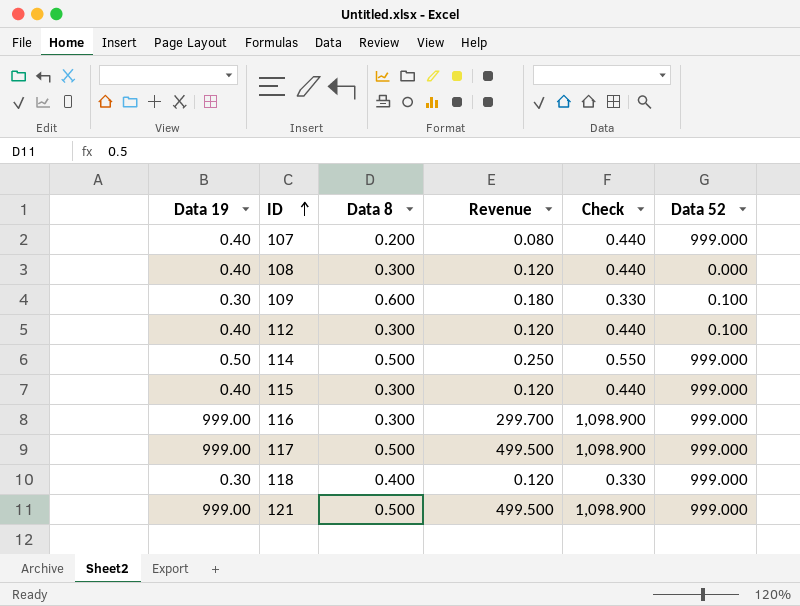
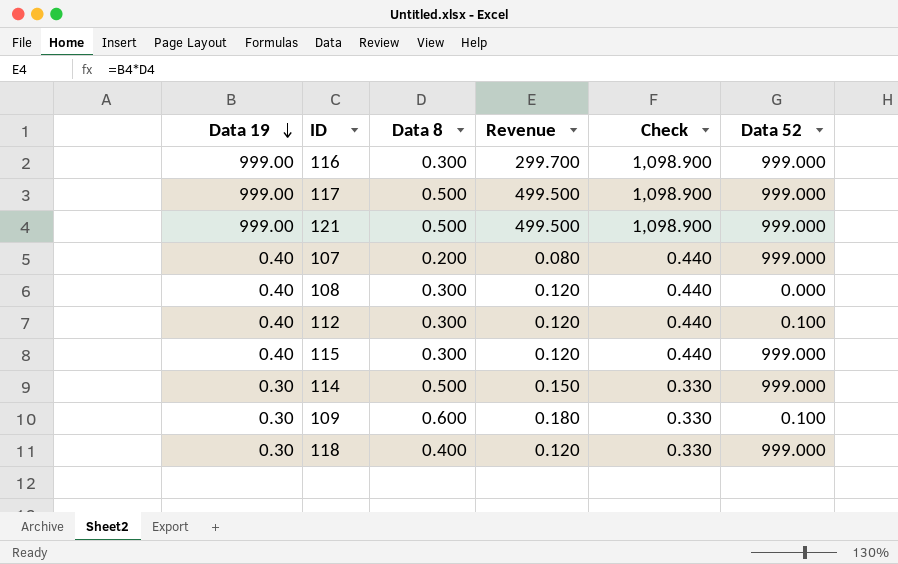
row order: ID ascending -> Data 19 descending
114 | Data 19: 0.50 -> 0.30
114 | Revenue: 0.250 -> 0.150
114 | Check: 0.550 -> 0.330

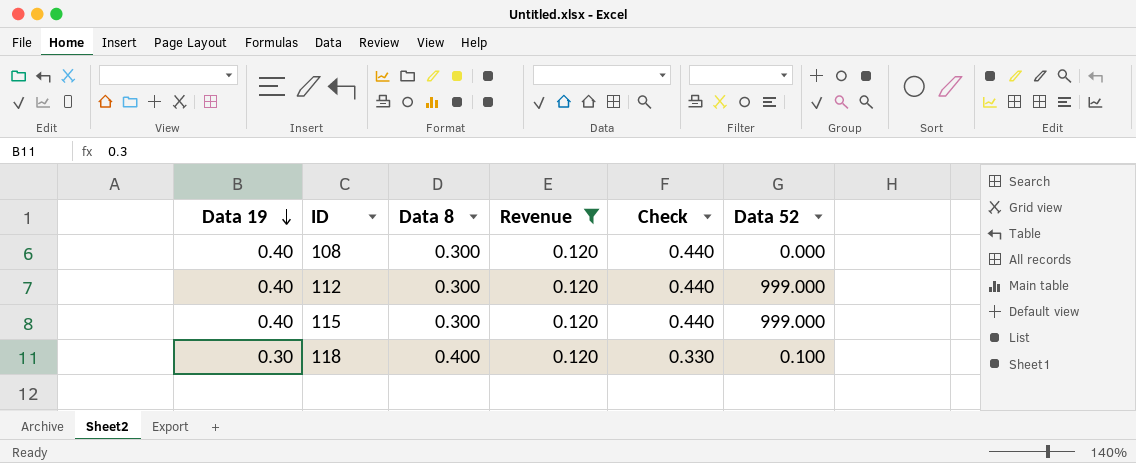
filter: none -> Revenue = 0.120
112 | Data 52: 0.100 -> 999.000
118 | Data 52: 999.000 -> 0.100

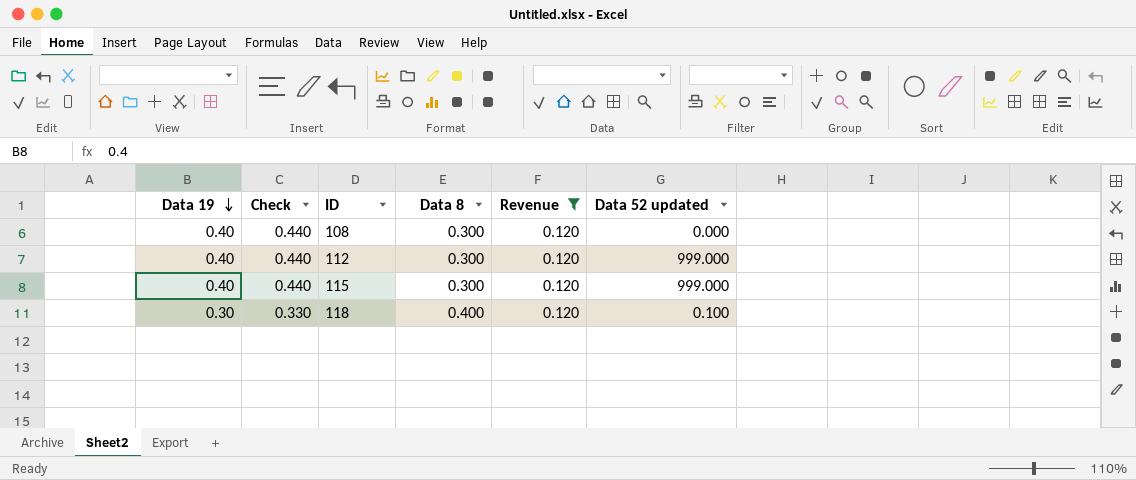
column Check | position: 5 -> 2
column name: Data 52 -> Data 52 updated

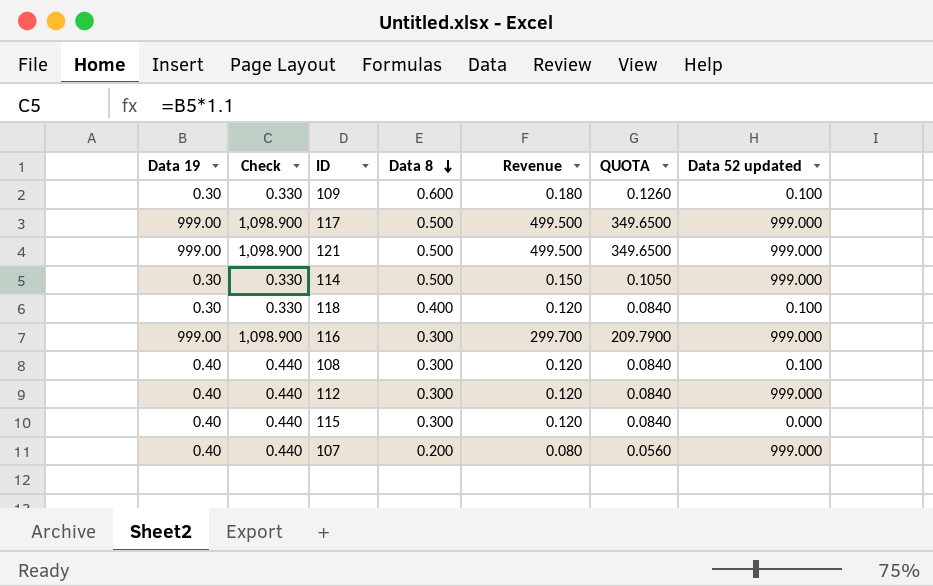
filter: Revenue = 0.120 -> none
row order: Data 19 descending -> Data 8 descending
column QUOTA | formula: none -> [Revenue] * 0.7
108 | Data 52 updated: 0.000 -> 0.100
115 | Data 52 updated: 999.000 -> 0.000

